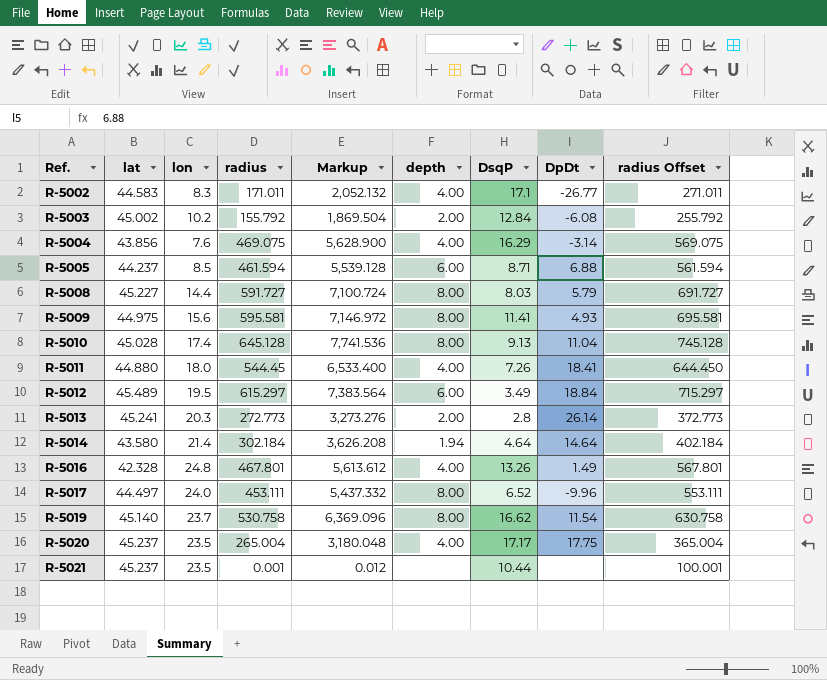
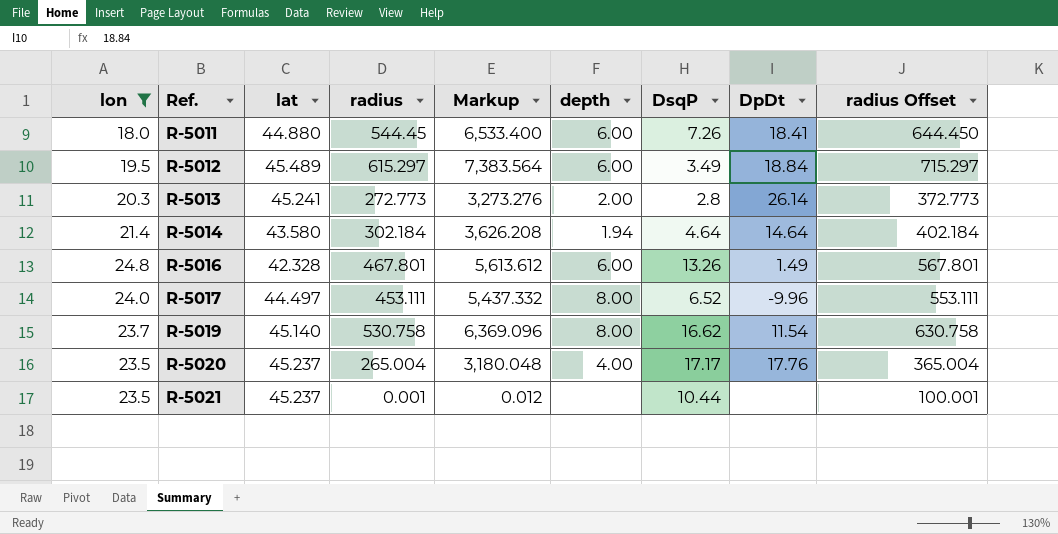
filter: none -> lon >= 18.0
column lon | position: 3 -> 1
R-5011 | depth: 4.00 -> 6.00
R-5016 | depth: 4.00 -> 6.00
R-5020 | DpDt: 17.75 -> 17.76

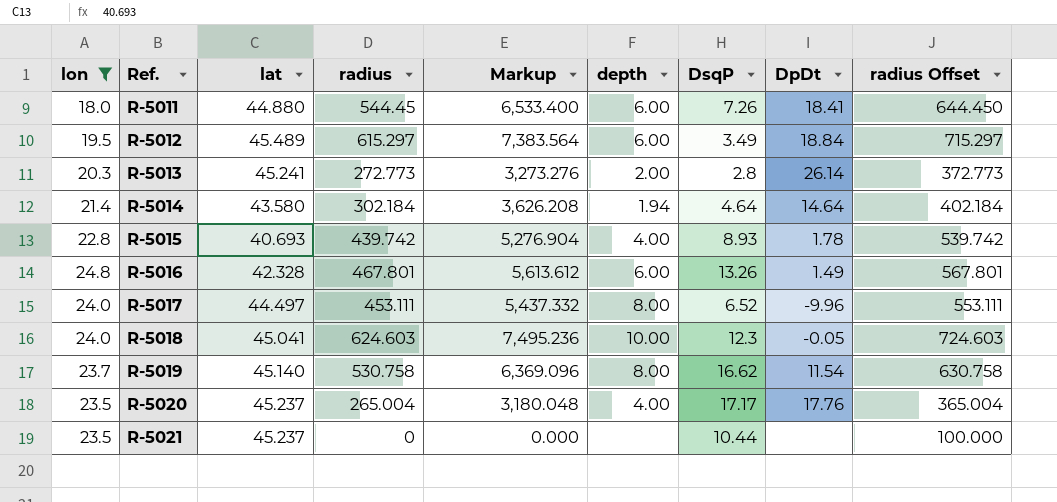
row R-5015: none -> 22.8 | 40.693 | 439.742 | 5,276.904 | 4.00 | 8.93 | 1.78 | 539.742
row R-5018: none -> 24.0 | 45.041 | 624.603 | 7,495.236 | 10.00 | 12.3 | -0.05 | 724.603
R-5021 | radius: 0.001 -> 0
R-5021 | Markup: 0.012 -> 0.000
R-5021 | radius Offset: 100.001 -> 100.000

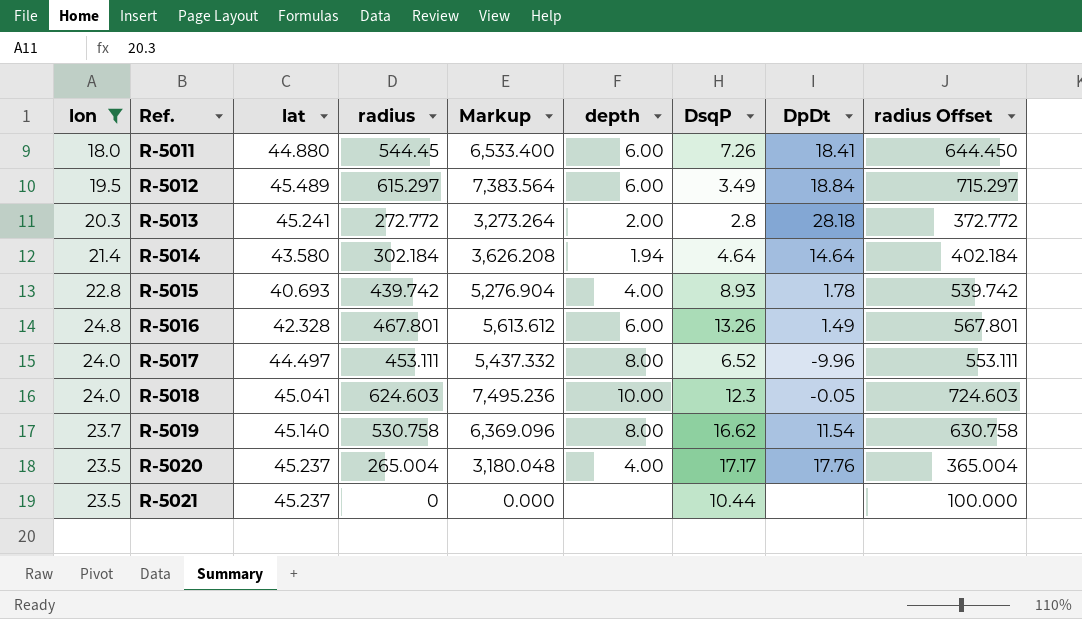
R-5013 | radius: 272.773 -> 272.772
R-5013 | Markup: 3,273.276 -> 3,273.264
R-5013 | DpDt: 26.14 -> 28.18
R-5013 | radius Offset: 372.773 -> 372.772

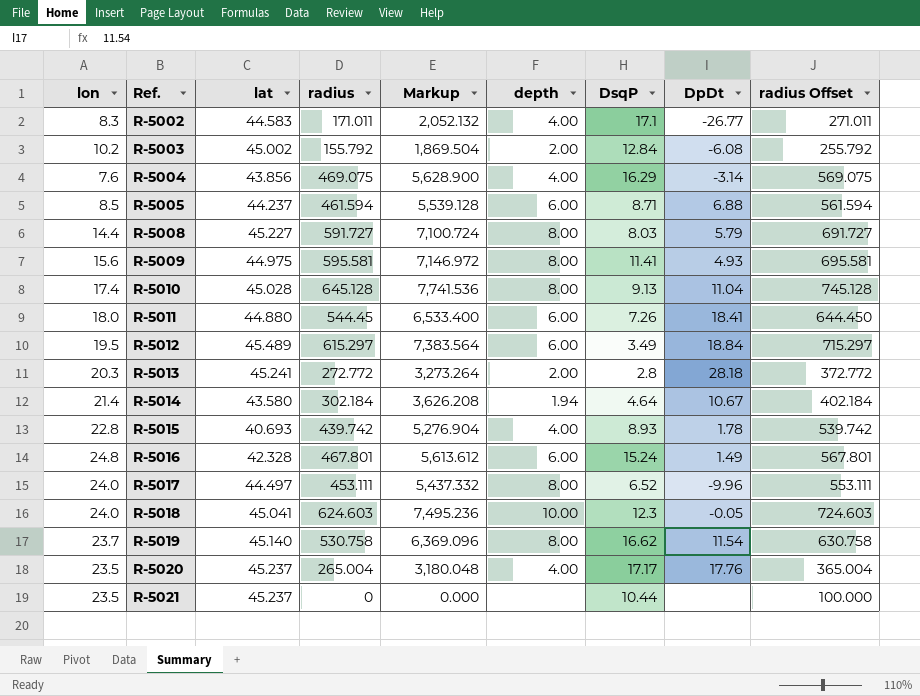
filter: lon >= 18.0 -> none
R-5014 | DpDt: 14.64 -> 10.67
R-5016 | DsqP: 13.26 -> 15.24

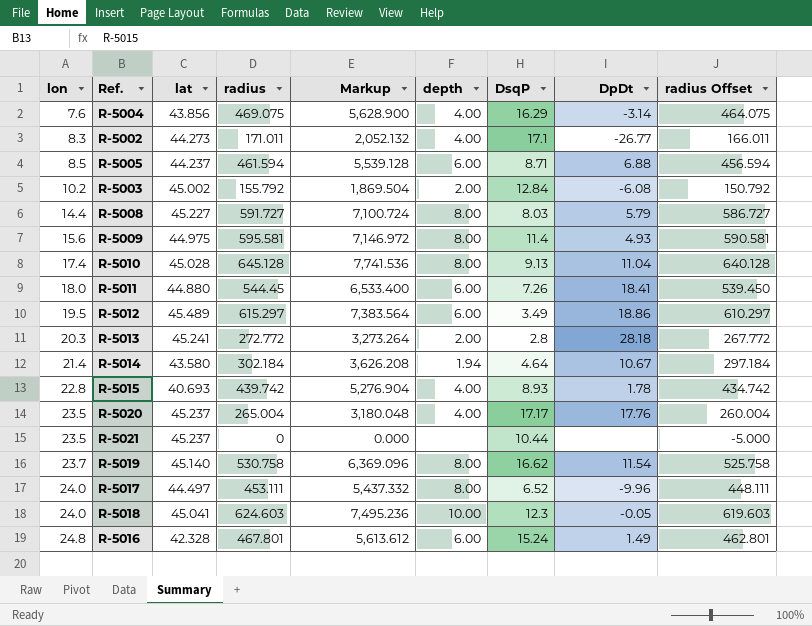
row order: Ref. ascending -> lon ascending
column radius Offset | formula: [radius] + 100 -> [radius] - 5
R-5002 | lat: 44.583 -> 44.273
R-5009 | DsqP: 11.41 -> 11.4
R-5012 | DpDt: 18.84 -> 18.86

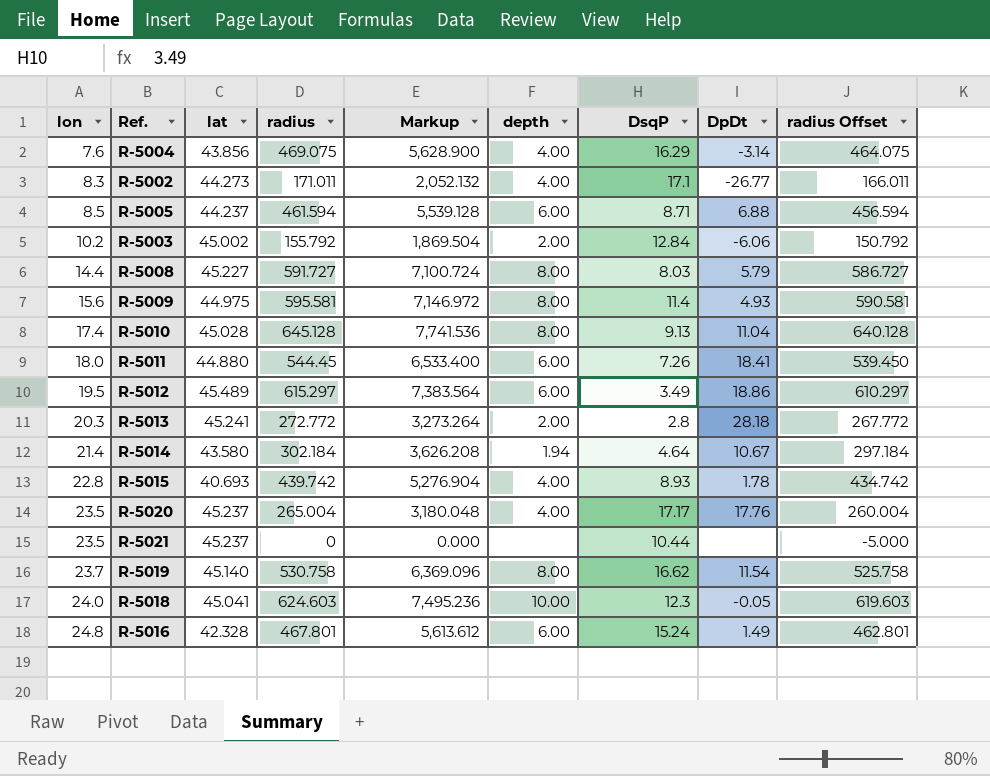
row R-5017: 24.0 | 44.497 | 453.111 | 5,437.332 | 8.00 | 6.52 | -9.96 | 448.111 -> none
R-5003 | DpDt: -6.08 -> -6.06

